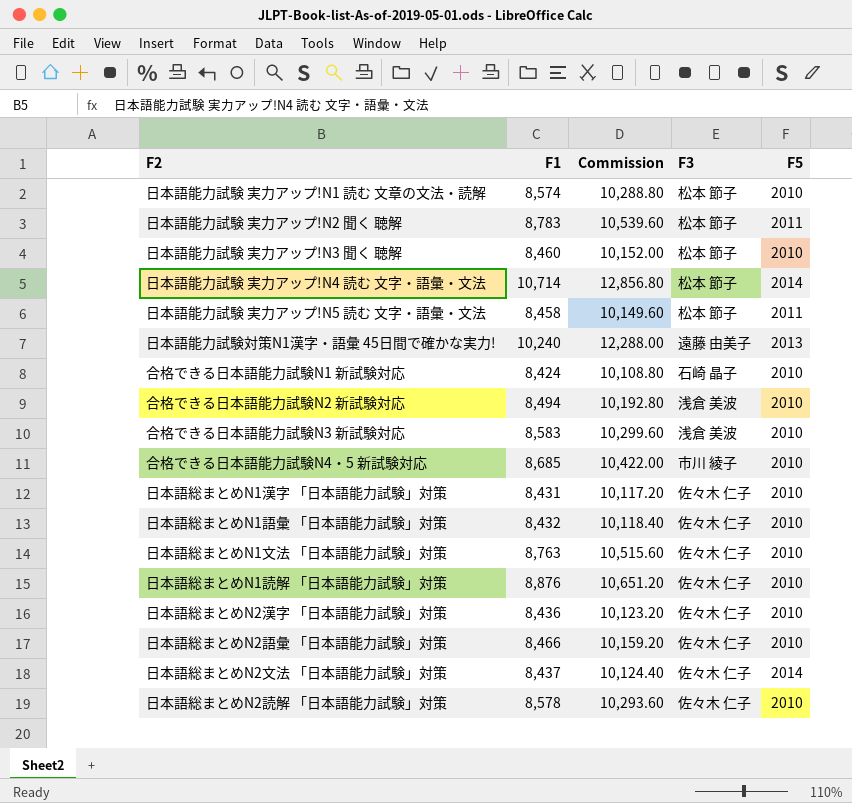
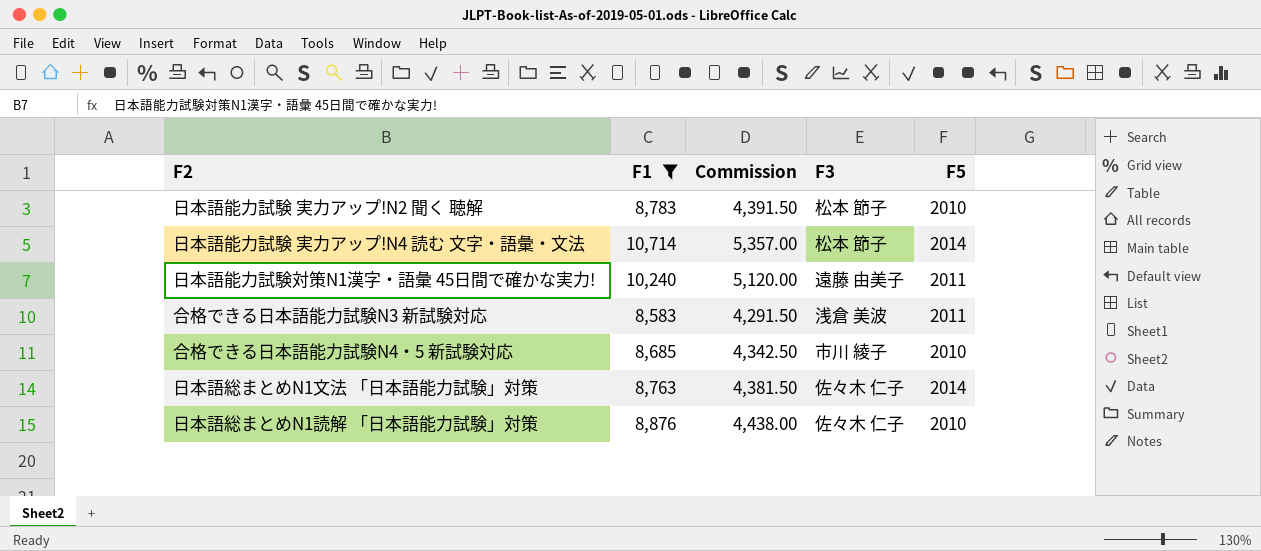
filter: none -> F1 >= 8,583
column Commission | formula: [F1] * 1.2 -> [F1] * 0.5
日本語能力試験 実力アップ!N2 聞く 聴解 | F5: 2011 -> 2010
日本語能力試験対策N1漢字・語彙 45日間で確かな実力! | F5: 2013 -> 2011
合格できる日本語能力試験N3 新試験対応 | F5: 2010 -> 2011
日本語総まとめN1文法 「日本語能力試験」対策 | F5: 2010 -> 2014

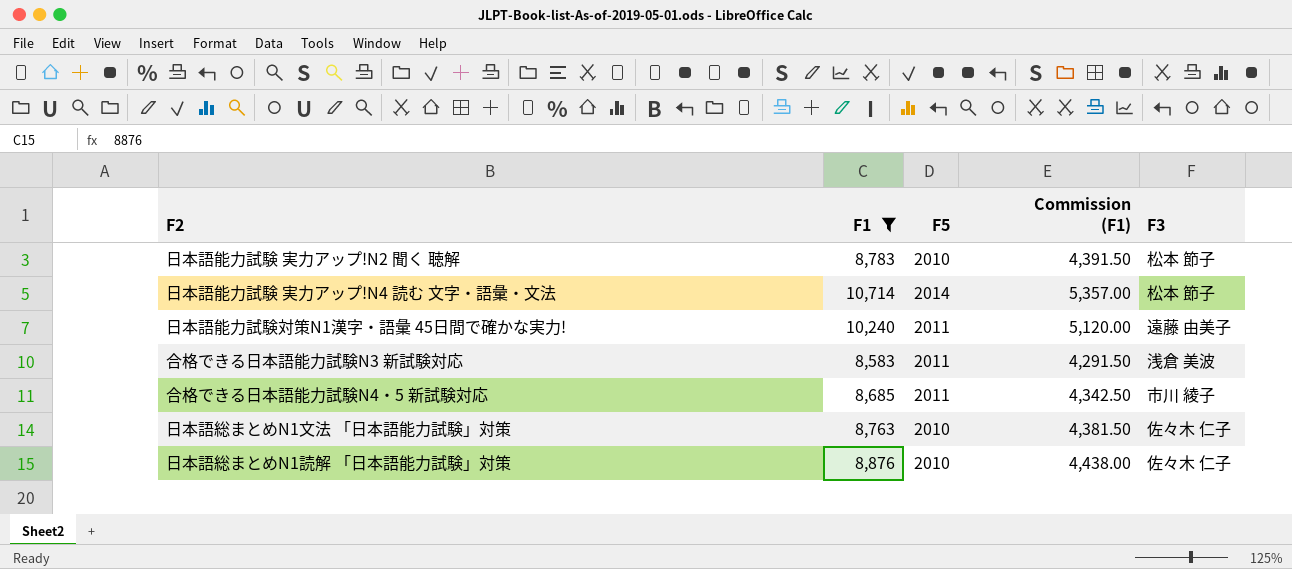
column F5 | position: 5 -> 3
column name: Commission -> Commission (F1)
合格できる日本語能力試験N4・5 新試験対応 | F5: 2010 -> 2011
日本語総まとめN1文法 「日本語能力試験」対策 | F5: 2014 -> 2010

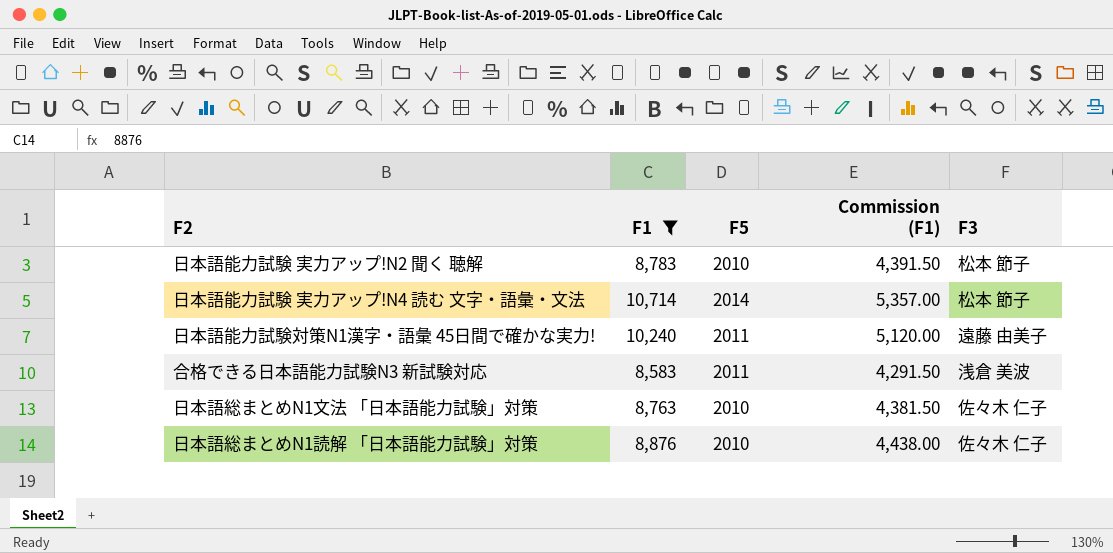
row 合格できる日本語能力試験N4・5 新試験対応: 8,685 | 2011 | 4,342.50 | 市川 綾子 -> none

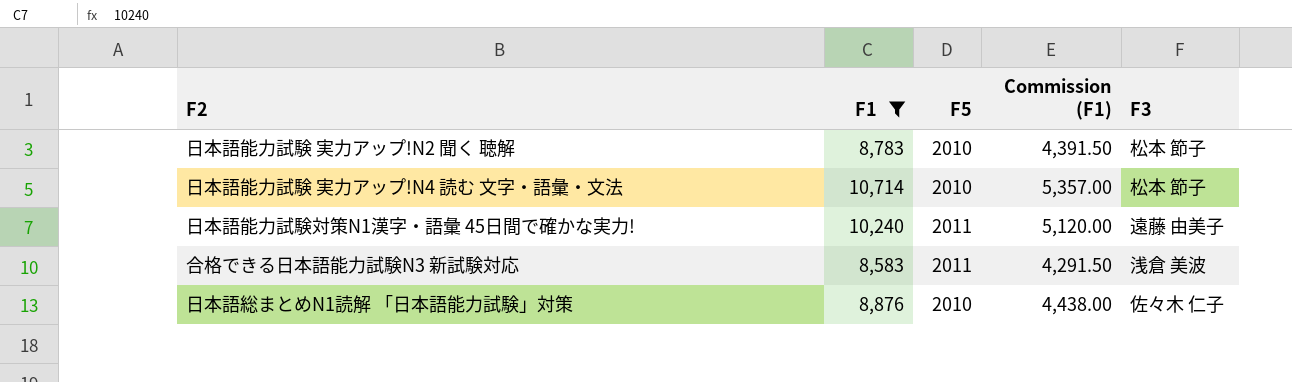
row 日本語総まとめN1文法 「日本語能力試験」対策: 8,763 | 2010 | 4,381.50 | 佐々木 仁子 -> none
日本語能力試験 実力アップ!N4 読む 文字・語彙・文法 | F5: 2014 -> 2010

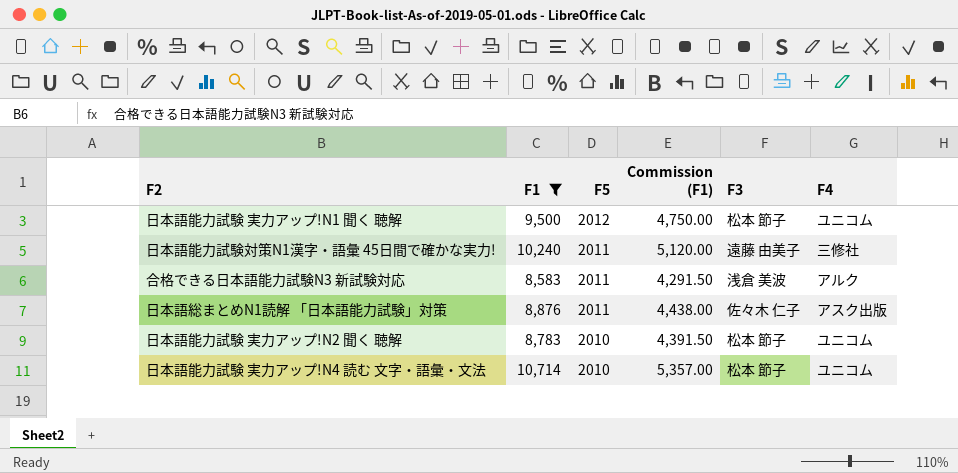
row order: none -> F5 descending
column F4 | position: none -> 6
row 日本語能力試験 実力アップ!N1 聞く 聴解: none -> 9,500 | 2012 | 4,750.00 | 松本 節子 | ユニコム
日本語総まとめN1読解 「日本語能力試験」対策 | F5: 2010 -> 2011

